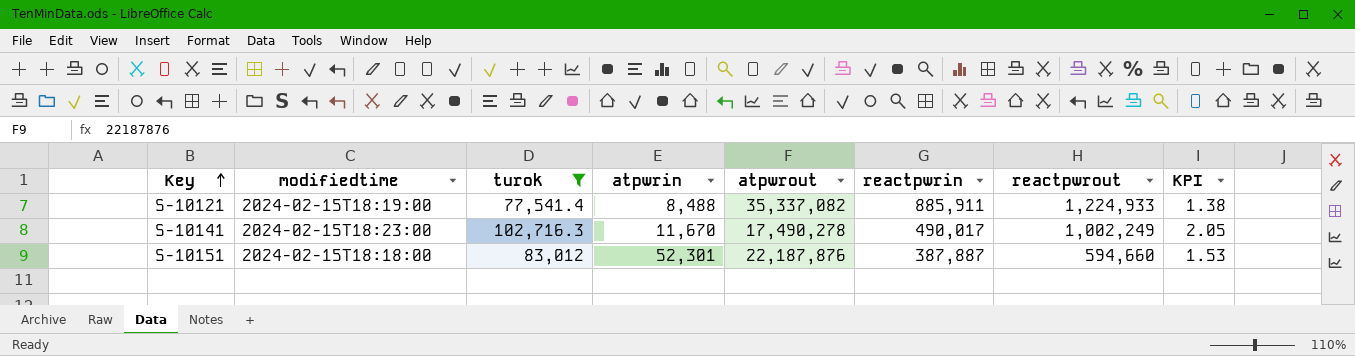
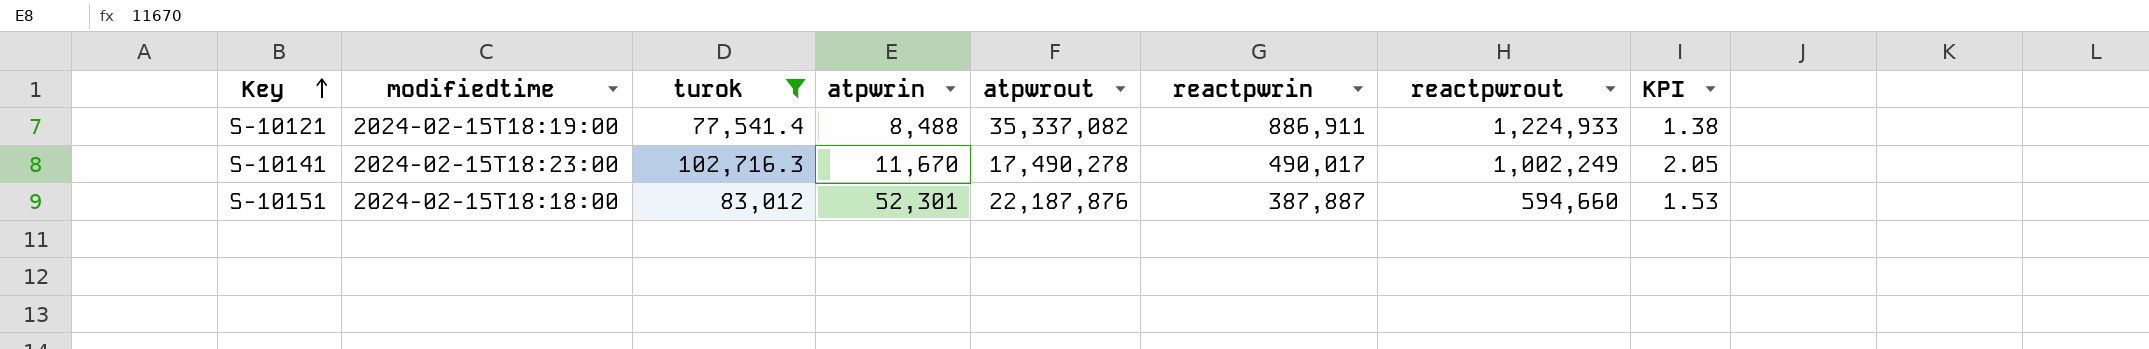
S-10121 | reactpwrin: 885,911 -> 886,911

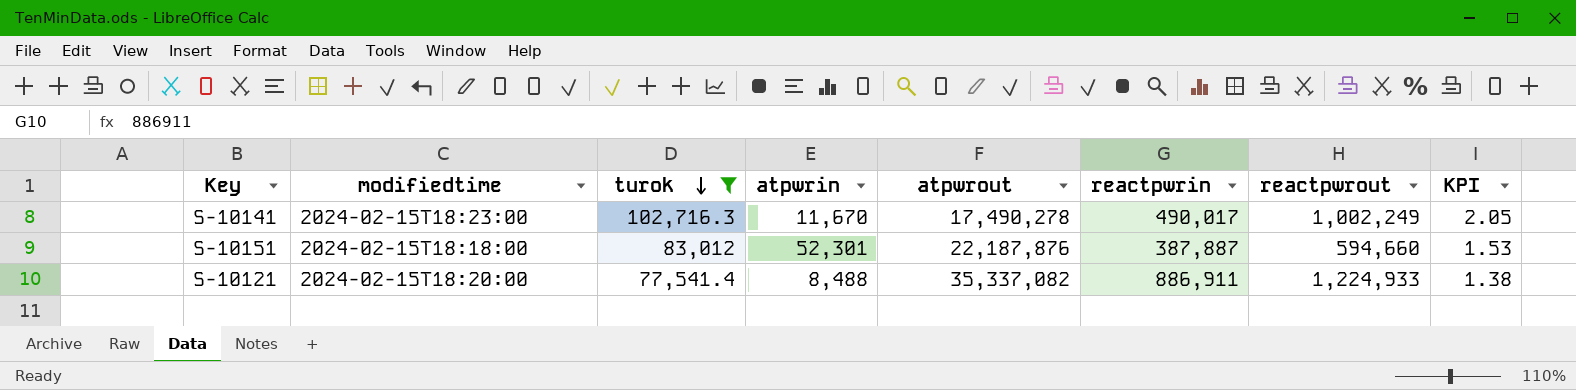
row order: Key ascending -> turok descending
S-10121 | modifiedtime: 2024-02-15T18:19:00 -> 2024-02-15T18:20:00

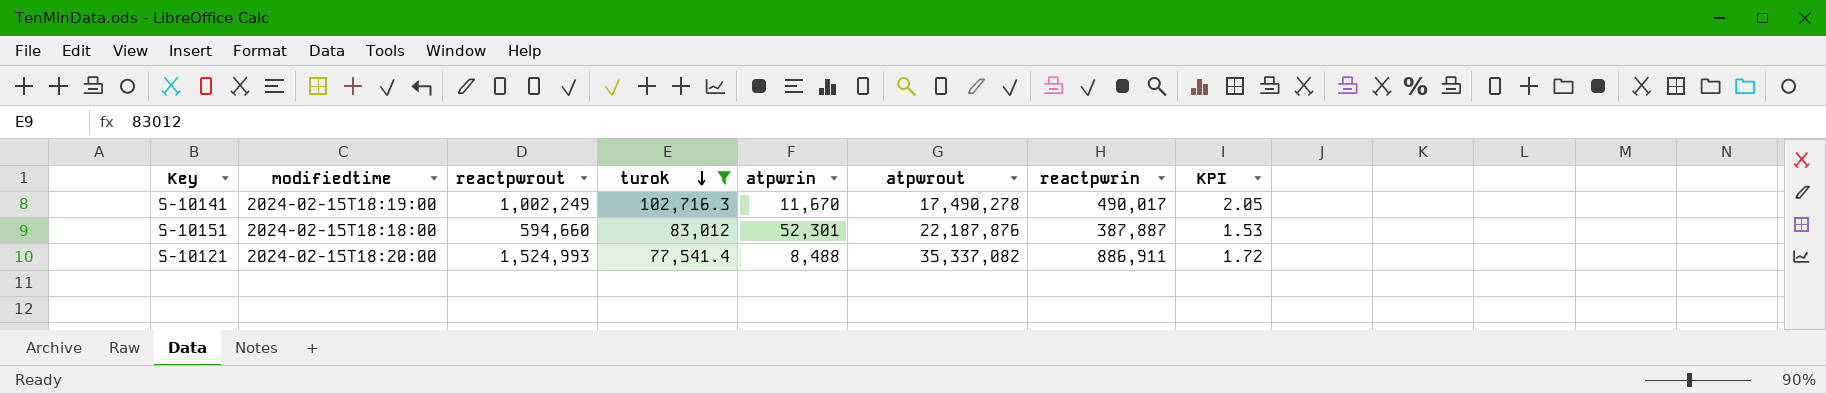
column reactpwrout | position: 7 -> 3
S-10141 | modifiedtime: 2024-02-15T18:23:00 -> 2024-02-15T18:19:00
S-10121 | reactpwrout: 1,224,933 -> 1,524,993
S-10121 | KPI: 1.38 -> 1.72

